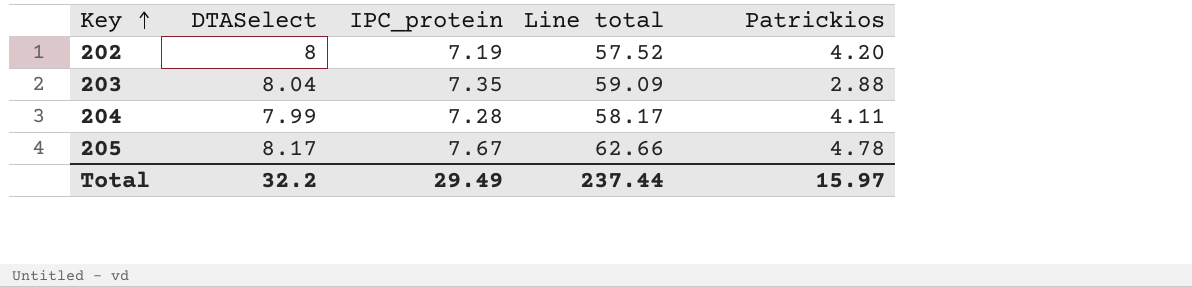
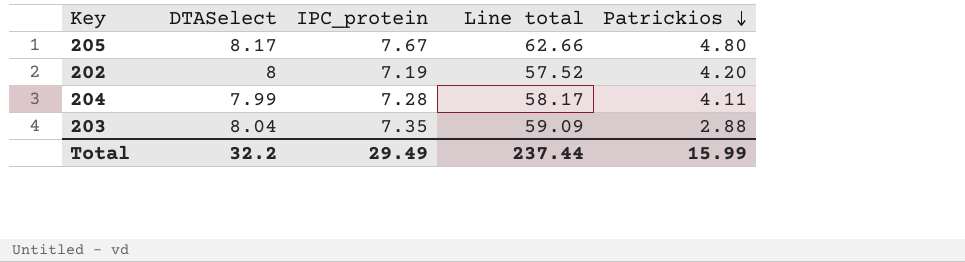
row order: Key ascending -> Patrickios descending
205 | Patrickios: 4.78 -> 4.80
Total | Patrickios: 15.97 -> 15.99

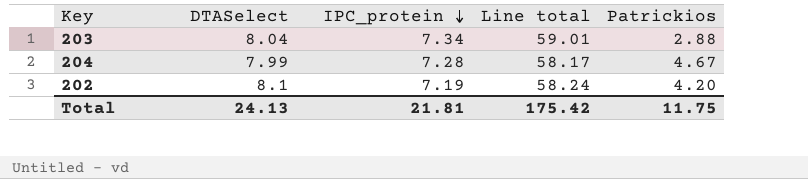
row order: Patrickios descending -> IPC_protein descending
row 205: 8.17 | 7.67 | 62.66 | 4.80 -> none
203 | IPC_protein: 7.35 -> 7.34
203 | Line total: 59.09 -> 59.01
204 | Patrickios: 4.11 -> 4.67
202 | DTASelect: 8 -> 8.1
202 | Line total: 57.52 -> 58.24
Total | DTASelect: 32.2 -> 24.13
Total | IPC_protein: 29.49 -> 21.81
Total | Line total: 237.44 -> 175.42
Total | Patrickios: 15.99 -> 11.75

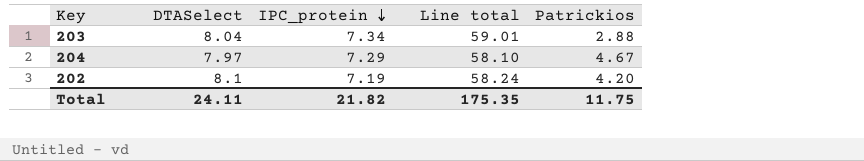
204 | DTASelect: 7.99 -> 7.97
204 | IPC_protein: 7.28 -> 7.29
204 | Line total: 58.17 -> 58.10
Total | DTASelect: 24.13 -> 24.11
Total | IPC_protein: 21.81 -> 21.82
Total | Line total: 175.42 -> 175.35

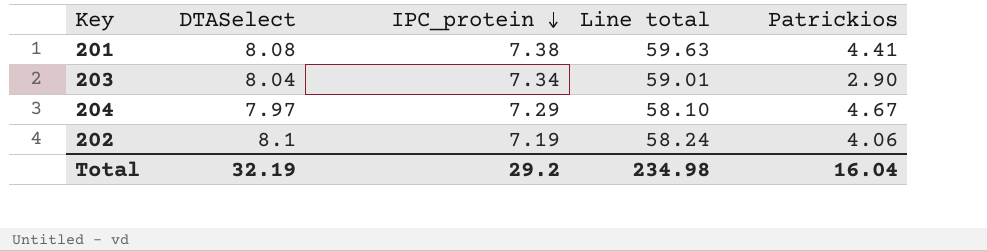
row 201: none -> 8.08 | 7.38 | 59.63 | 4.41
203 | Patrickios: 2.88 -> 2.90
202 | Patrickios: 4.20 -> 4.06
Total | DTASelect: 24.11 -> 32.19
Total | IPC_protein: 21.82 -> 29.2
Total | Line total: 175.35 -> 234.98
Total | Patrickios: 11.75 -> 16.04

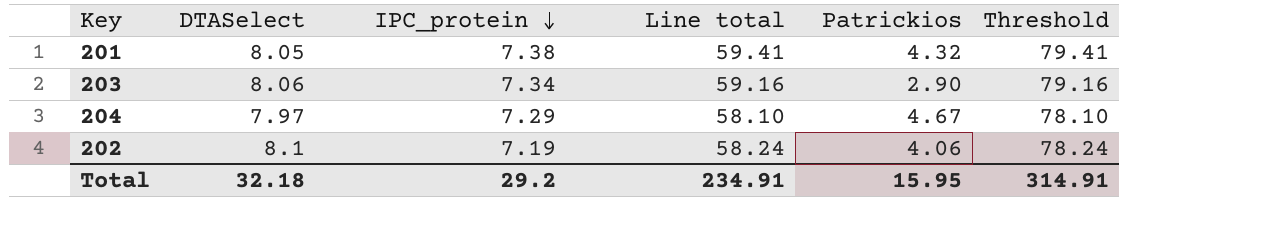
column Threshold | formula: none -> [Line total] + 20
201 | DTASelect: 8.08 -> 8.05
201 | Line total: 59.63 -> 59.41
201 | Patrickios: 4.41 -> 4.32
203 | DTASelect: 8.04 -> 8.06
203 | Line total: 59.01 -> 59.16
Total | DTASelect: 32.19 -> 32.18
Total | Line total: 234.98 -> 234.91
Total | Patrickios: 16.04 -> 15.95

